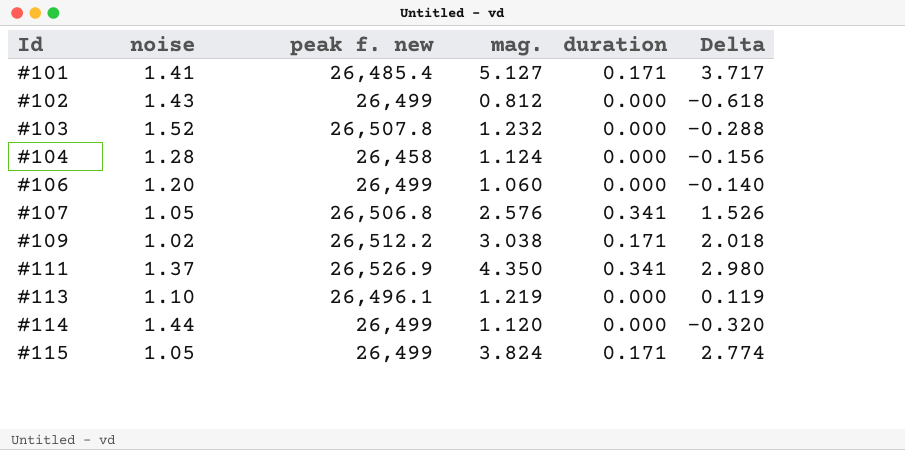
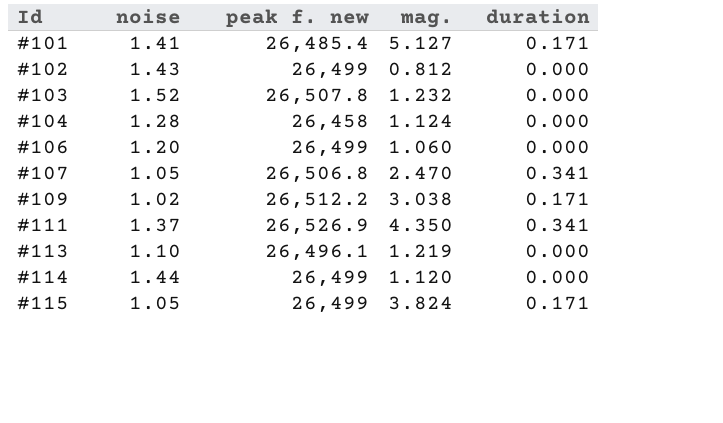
column Delta | formula: [mag.] - [noise] -> none
#107 | mag.: 2.576 -> 2.470

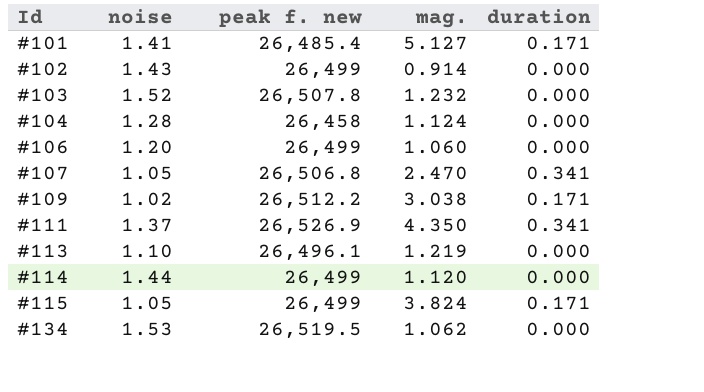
#102 | mag.: 0.812 -> 0.914
row #134: none -> 1.53 | 26,519.5 | 1.062 | 0.000

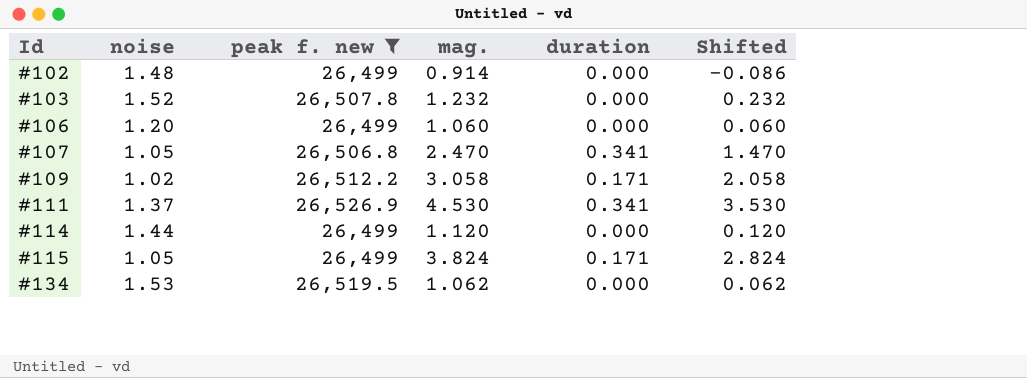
filter: none -> peak f. new >= 26,499
column Shifted | formula: none -> [mag.] - 1
#102 | noise: 1.43 -> 1.48
#109 | mag.: 3.038 -> 3.058
#111 | mag.: 4.350 -> 4.530

